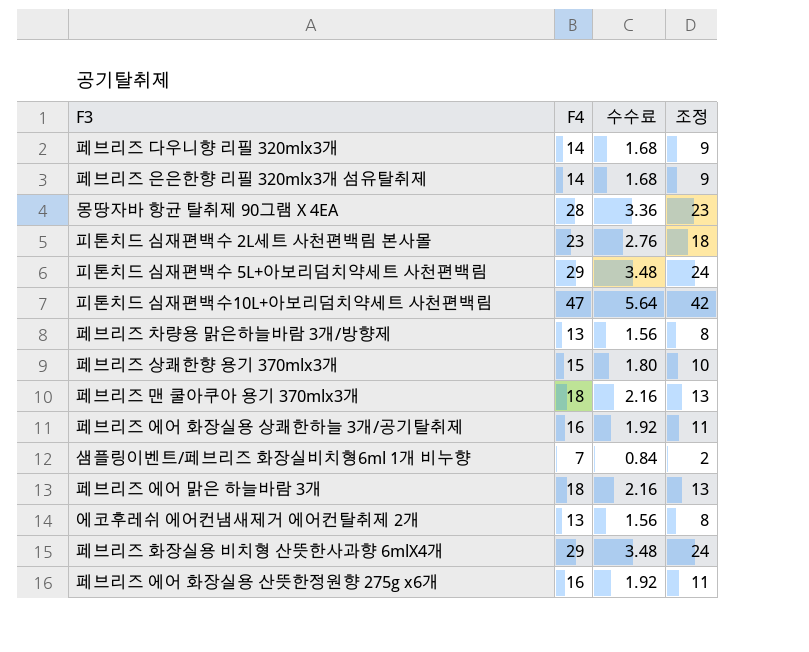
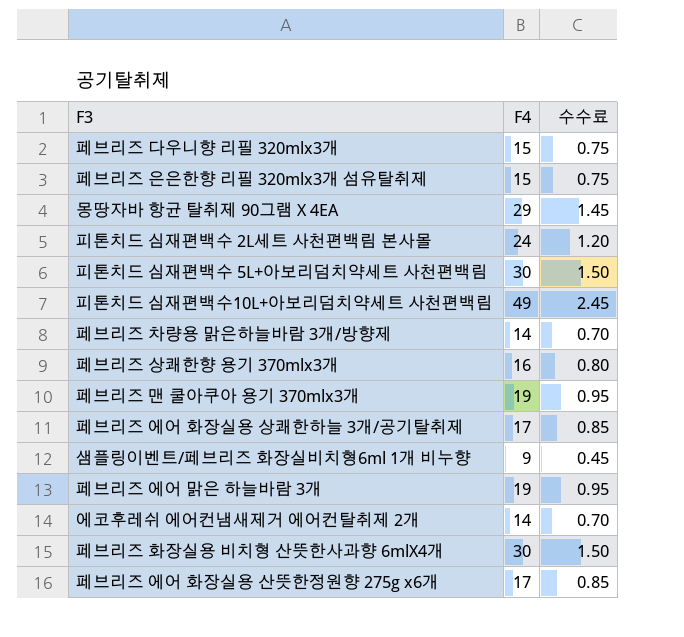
column 조정 | formula: [F4] - 5 -> none
column 수수료 | formula: [F4] * 0.12 -> [F4] * 0.05
페브리즈 다우니향 리필 320mlx3개 | F4: 14 -> 15
페브리즈 은은한향 리필 320mlx3개 섬유탈취제 | F4: 14 -> 15
몽땅자바 항균 탈취제 90그램 X 4EA | F4: 28 -> 29
피톤치드 심재편백수 2L세트 사천편백림 본사몰 | F4: 23 -> 24
피톤치드 심재편백수 5L+아보리덤치약세트 사천편백림 | F4: 29 -> 30
피톤치드 심재편백수10L+아보리덤치약세트 사천편백림 | F4: 47 -> 49
페브리즈 차량용 맑은하늘바람 3개/방향제 | F4: 13 -> 14
페브리즈 상쾌한향 용기 370mlx3개 | F4: 15 -> 16
페브리즈 맨 쿨아쿠아 용기 370mlx3개 | F4: 18 -> 19
페브리즈 에어 화장실용 상쾌한하늘 3개/공기탈취제 | F4: 16 -> 17
샘플링이벤트/페브리즈 화장실비치형6ml 1개 비누향 | F4: 7 -> 9
페브리즈 에어 맑은 하늘바람 3개 | F4: 18 -> 19
에코후레쉬 에어컨냄새제거 에어컨탈취제 2개 | F4: 13 -> 14
페브리즈 화장실용 비치형 산뜻한사과향 6mlX4개 | F4: 29 -> 30
페브리즈 에어 화장실용 산뜻한정원향 275g x6개 | F4: 16 -> 17

